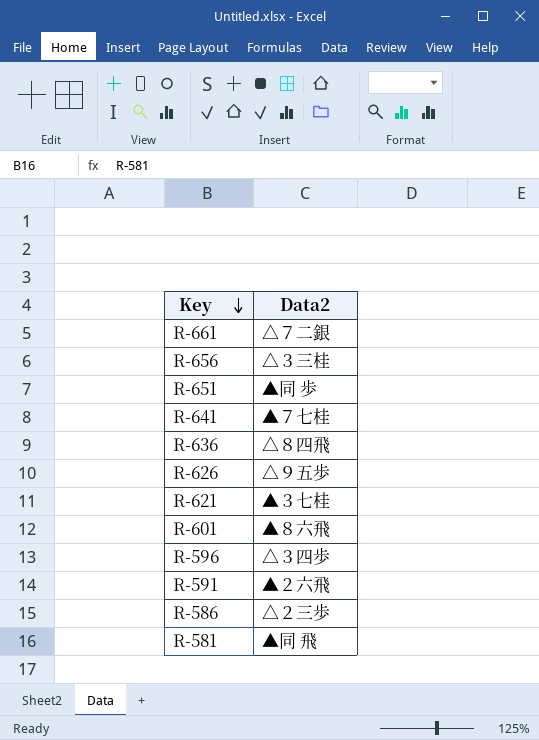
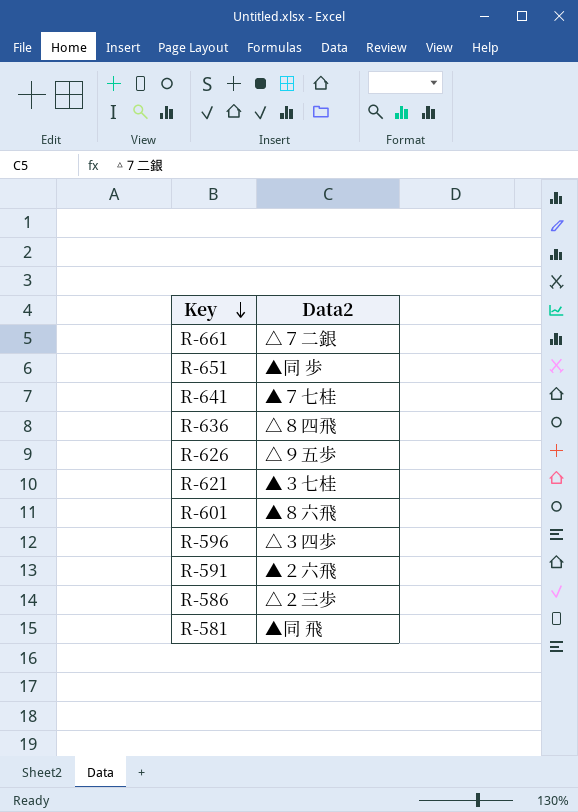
row R-656: △３三桂 -> none

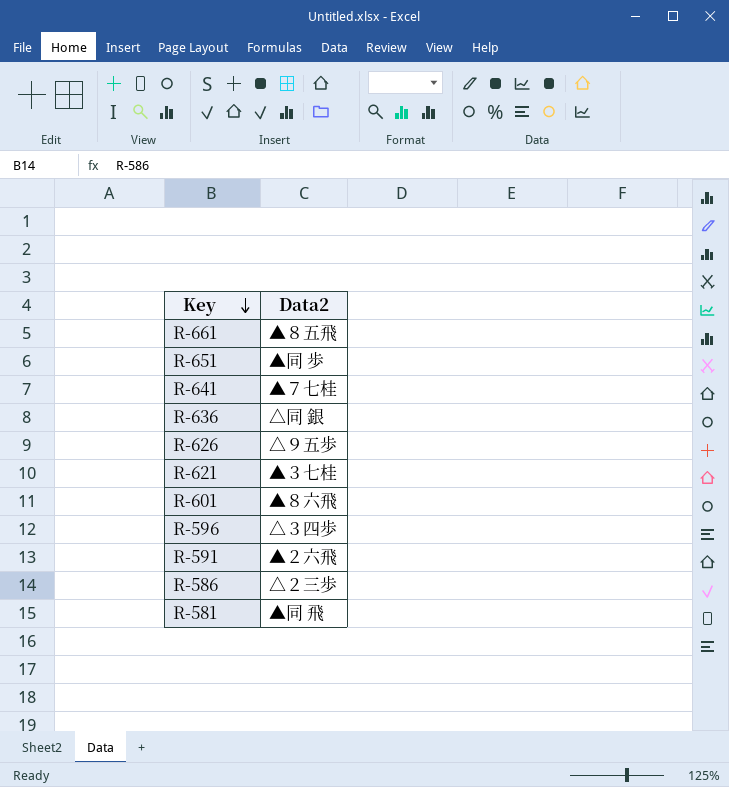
R-661 | Data2: △７二銀 -> ▲８五飛
R-636 | Data2: △８四飛 -> △同 銀

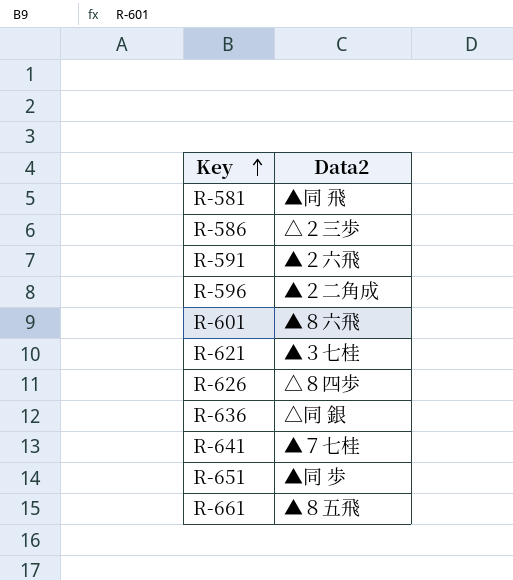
row order: Key descending -> Key ascending
R-596 | Data2: △３四歩 -> ▲２二角成
R-626 | Data2: △９五歩 -> △８四歩

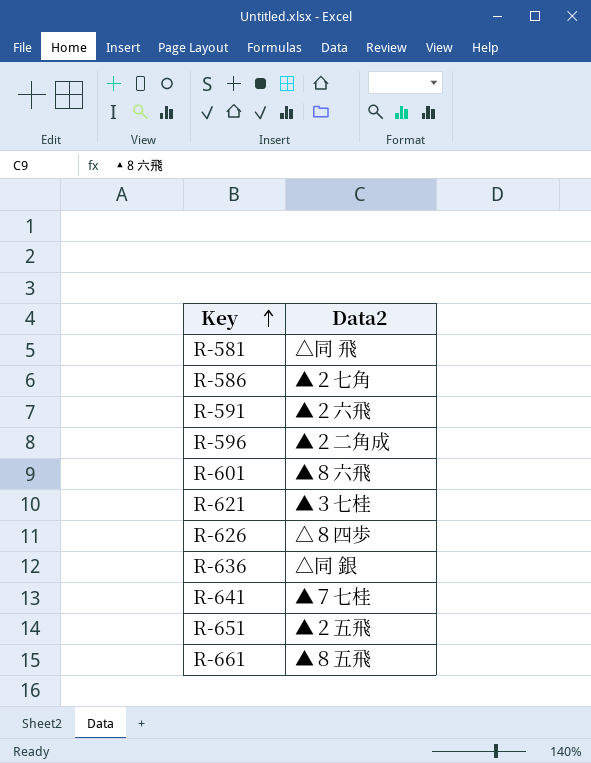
R-581 | Data2: ▲同 飛 -> △同 飛
R-586 | Data2: △２三歩 -> ▲２七角
R-651 | Data2: ▲同 歩 -> ▲２五飛

